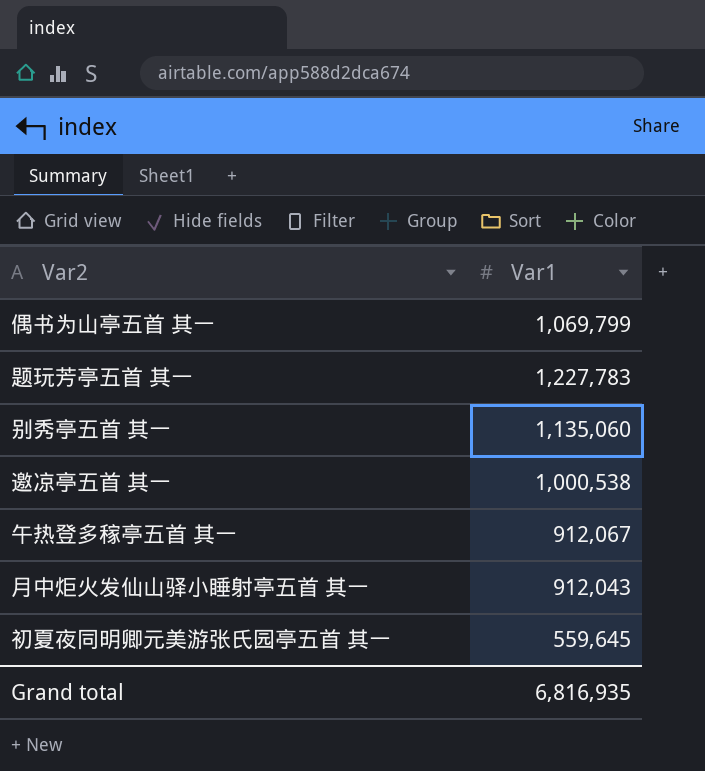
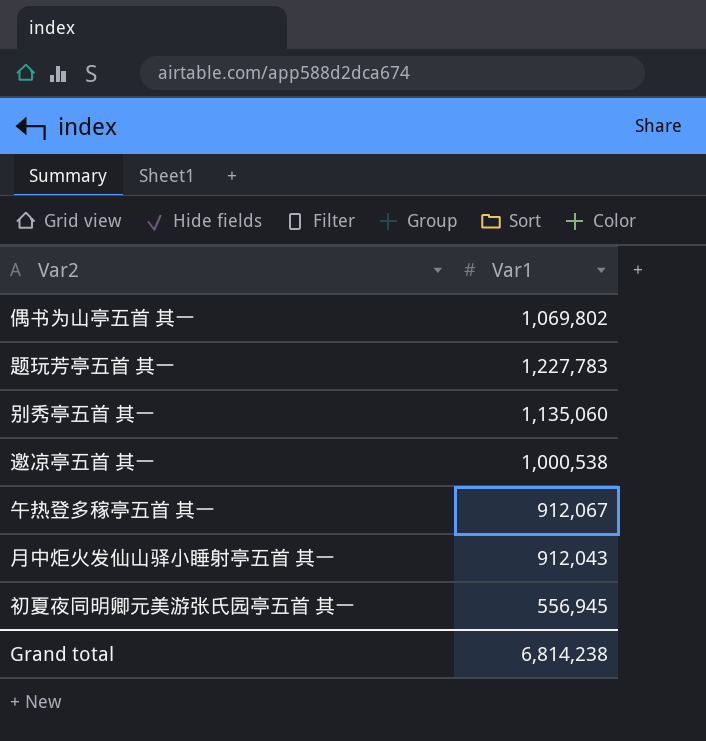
偶书为山亭五首 其一 | Var1: 1,069,799 -> 1,069,802
初夏夜同明卿元美游张氏园亭五首 其一 | Var1: 559,645 -> 556,945
Grand total | Var1: 6,816,935 -> 6,814,238

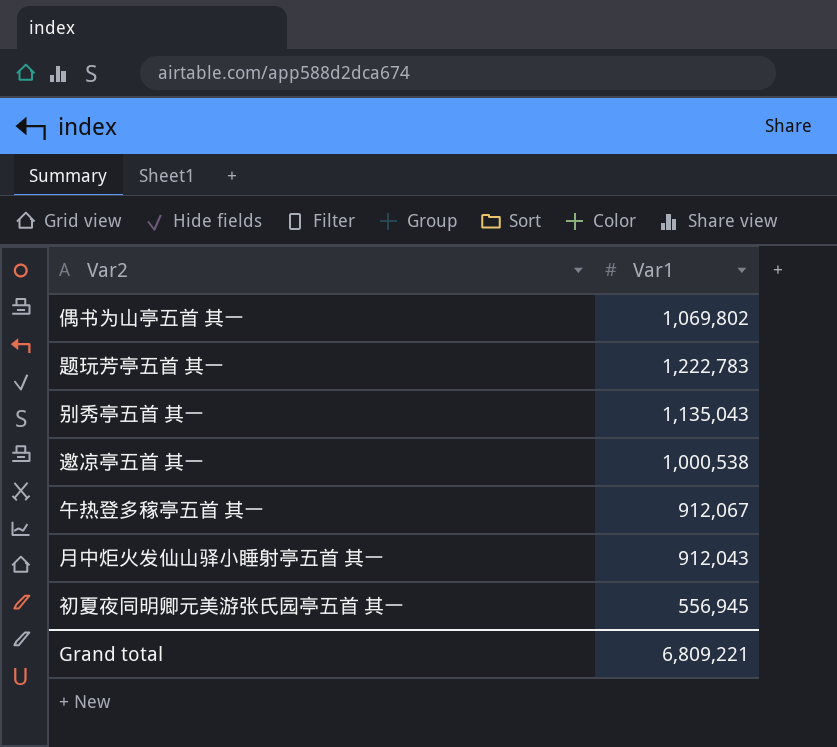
题玩芳亭五首 其一 | Var1: 1,227,783 -> 1,222,783
别秀亭五首 其一 | Var1: 1,135,060 -> 1,135,043
Grand total | Var1: 6,814,238 -> 6,809,221

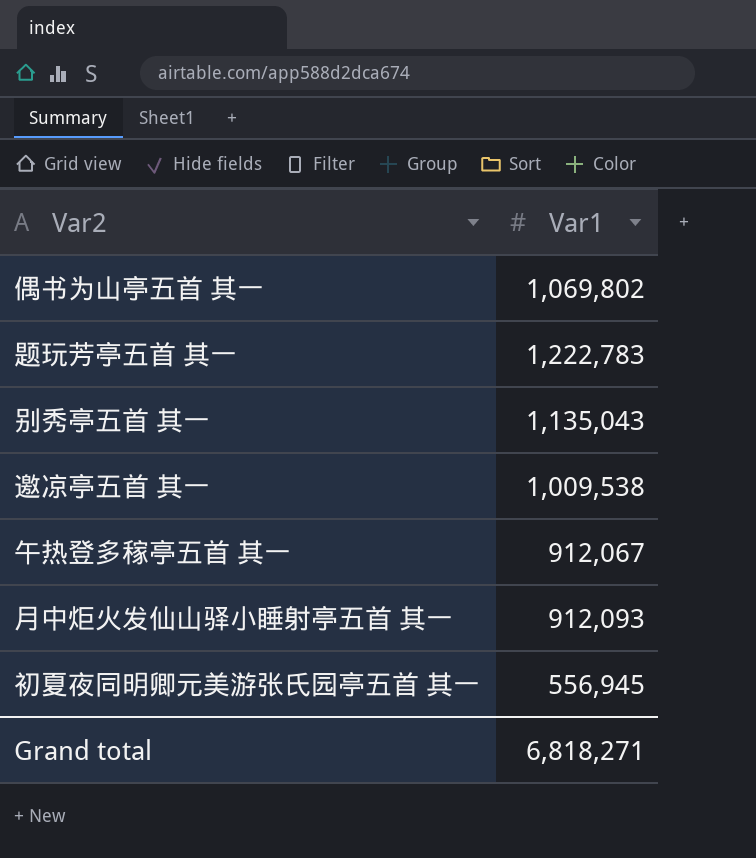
邀凉亭五首 其一 | Var1: 1,000,538 -> 1,009,538
月中炬火发仙山驿小睡射亭五首 其一 | Var1: 912,043 -> 912,093
Grand total | Var1: 6,809,221 -> 6,818,271

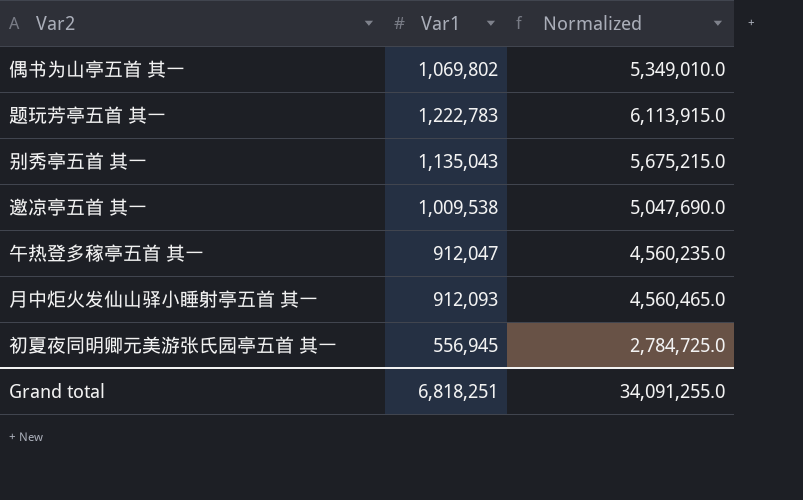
column Normalized | formula: none -> [Var1] * 5
午热登多稼亭五首 其一 | Var1: 912,067 -> 912,047
Grand total | Var1: 6,818,271 -> 6,818,251

